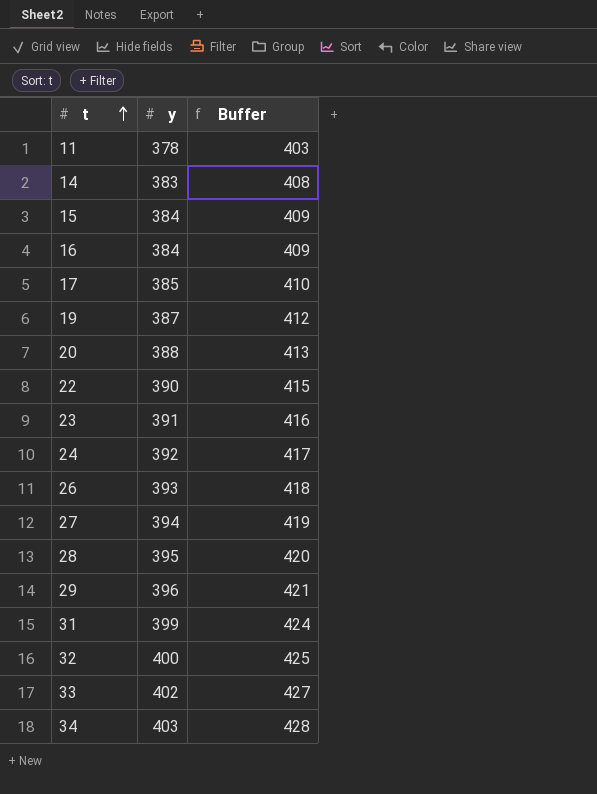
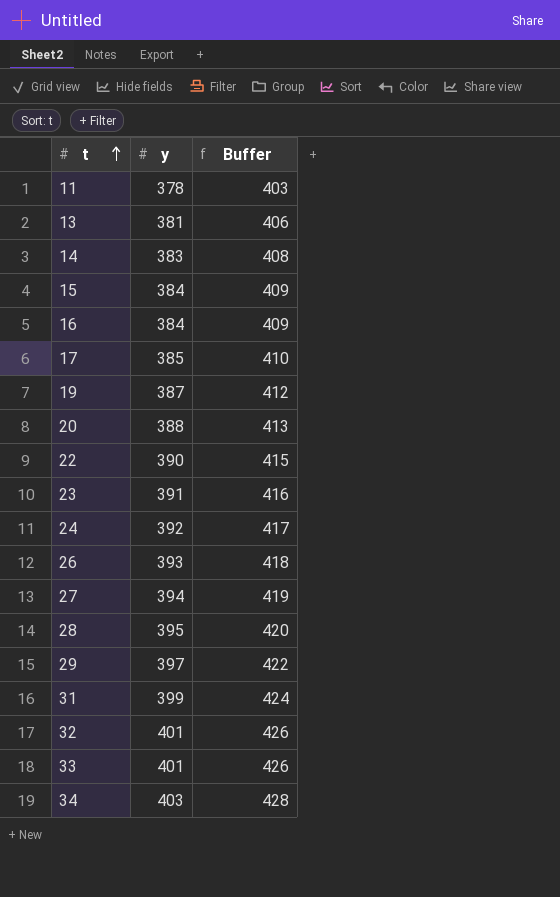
row 13: none -> 381 | 406
29 | y: 396 -> 397
29 | Buffer: 421 -> 422
32 | y: 400 -> 401
32 | Buffer: 425 -> 426
33 | y: 402 -> 401
33 | Buffer: 427 -> 426

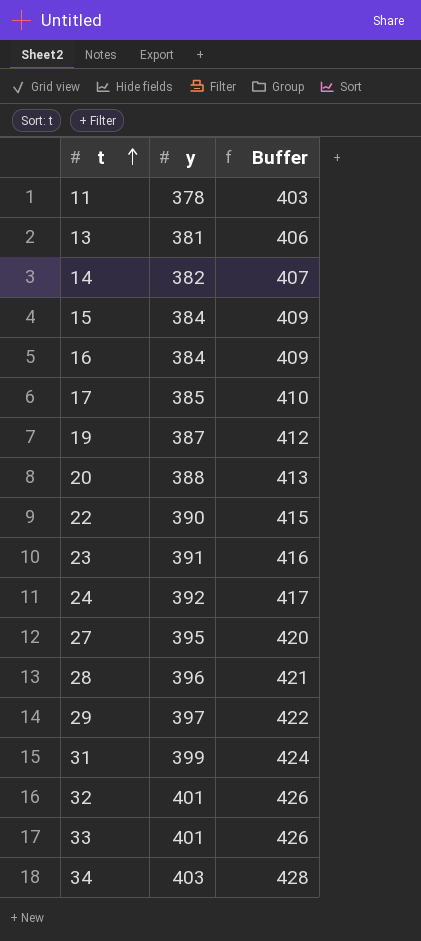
row 26: 393 | 418 -> none
14 | y: 383 -> 382
14 | Buffer: 408 -> 407
27 | y: 394 -> 395
27 | Buffer: 419 -> 420
28 | y: 395 -> 396
28 | Buffer: 420 -> 421

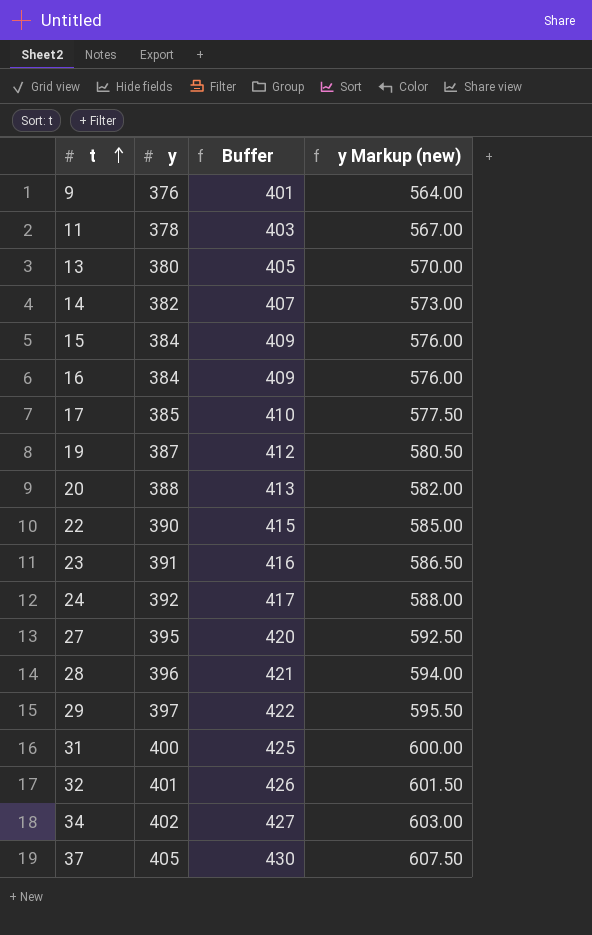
column y Markup (new) | formula: none -> [y] * 1.5
row 33: 401 | 426 -> none
row 9: none -> 376 | 401 | 564.00
13 | y: 381 -> 380
13 | Buffer: 406 -> 405
31 | y: 399 -> 400
31 | Buffer: 424 -> 425
34 | y: 403 -> 402
34 | Buffer: 428 -> 427
row 37: none -> 405 | 430 | 607.50

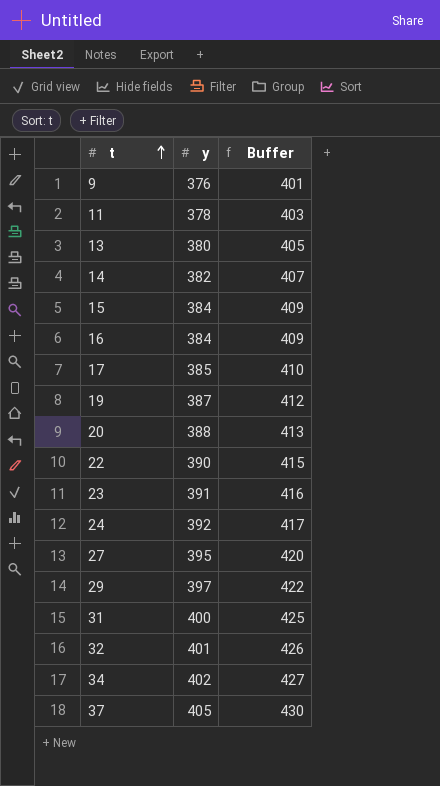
column y Markup (new) | formula: [y] * 1.5 -> none
row 28: 396 | 421 | 594.00 -> none

